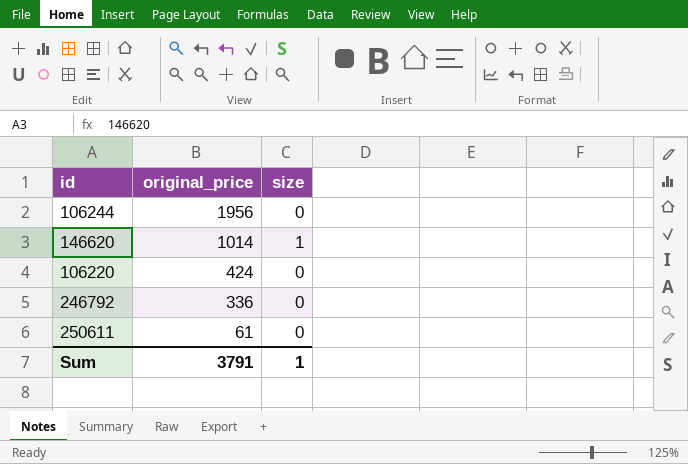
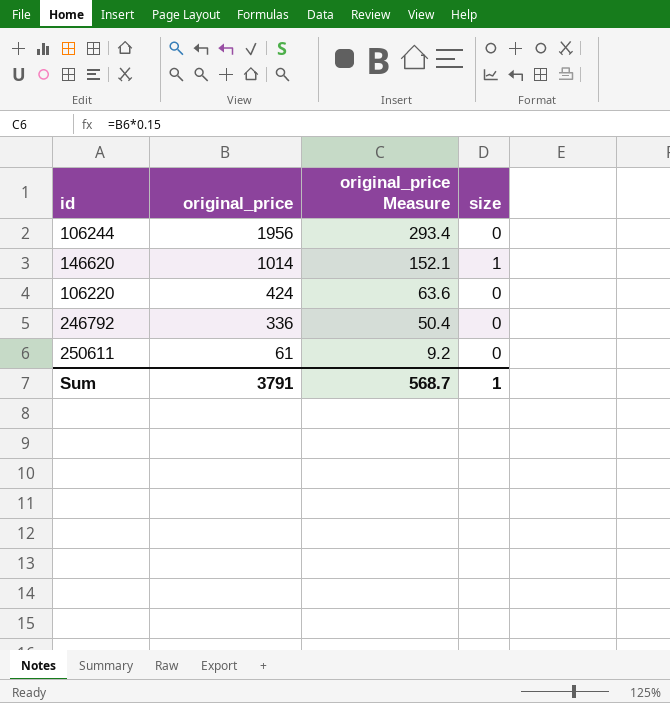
column original_price Measure | formula: none -> [original_price] * 0.15

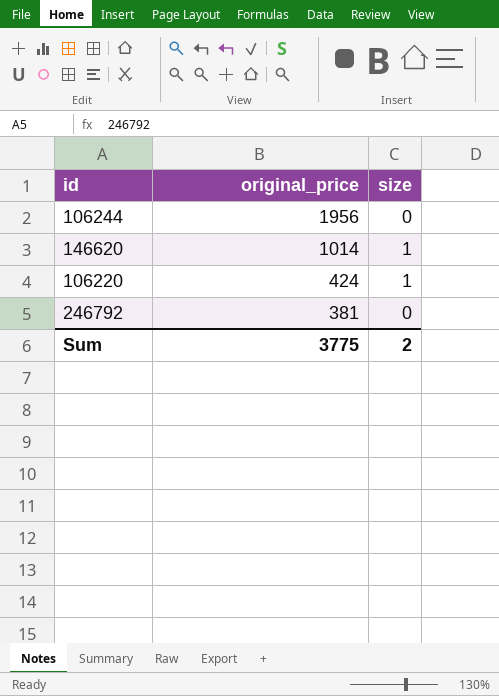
column original_price Measure | formula: [original_price] * 0.15 -> none
row 250611: 61 | 9.2 | 0 -> none
106220 | size: 0 -> 1
246792 | original_price: 336 -> 381
Sum | original_price: 3791 -> 3775
Sum | size: 1 -> 2

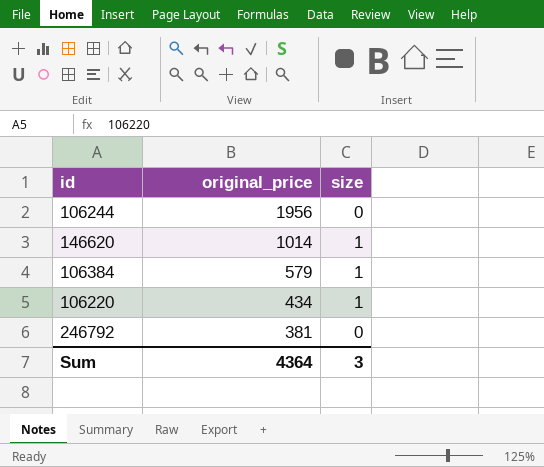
row 106384: none -> 579 | 1
106220 | original_price: 424 -> 434
Sum | original_price: 3775 -> 4364
Sum | size: 2 -> 3

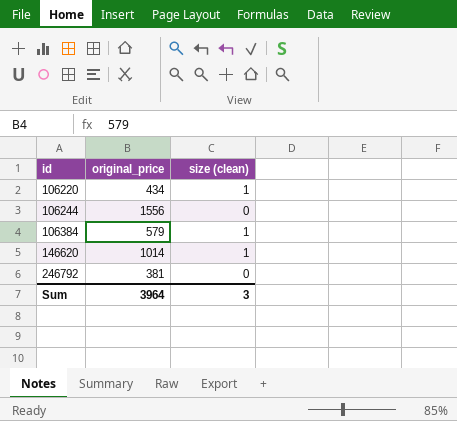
row order: original_price descending -> id ascending
column name: size -> size (clean)
106244 | original_price: 1956 -> 1556
Sum | original_price: 4364 -> 3964

